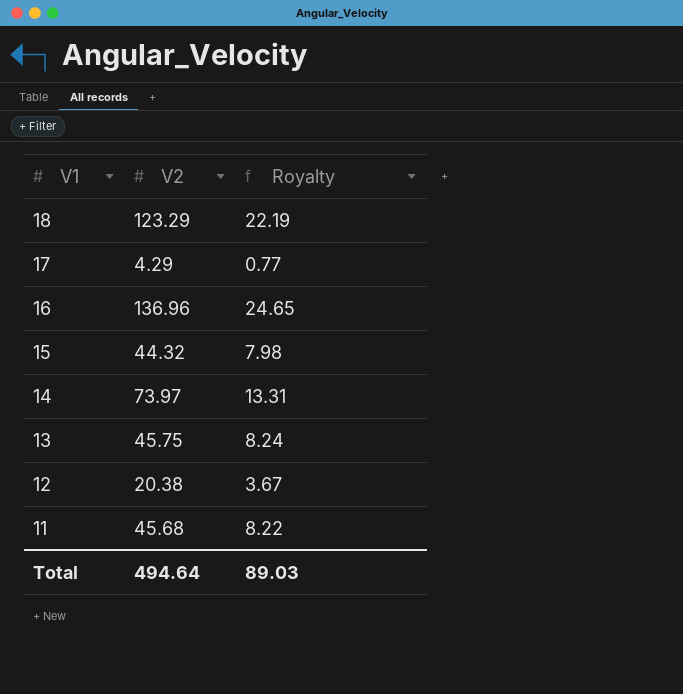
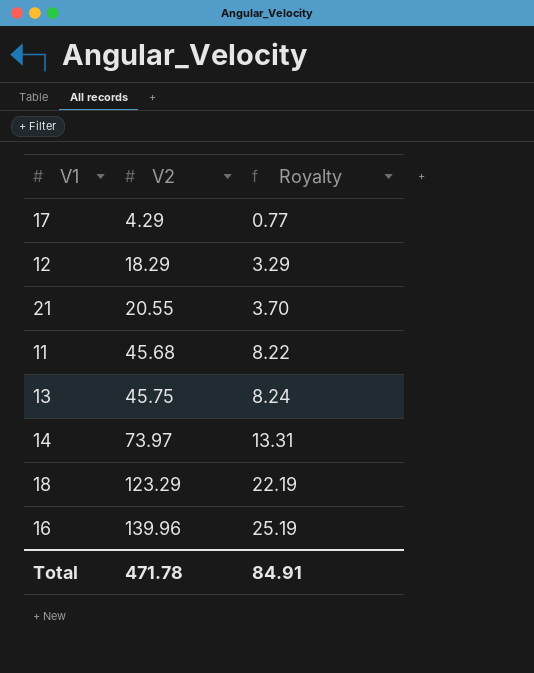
row order: V1 descending -> V2 ascending
row 15: 44.32 | 7.98 -> none
12 | V2: 20.38 -> 18.29
12 | Royalty: 3.67 -> 3.29
row 21: none -> 20.55 | 3.70
16 | V2: 136.96 -> 139.96
16 | Royalty: 24.65 -> 25.19
Total | V2: 494.64 -> 471.78
Total | Royalty: 89.03 -> 84.91

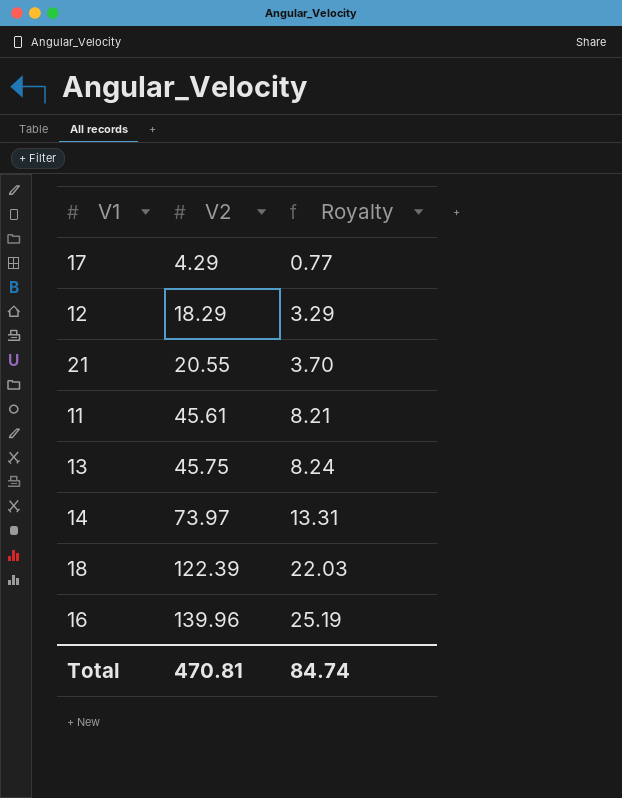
11 | V2: 45.68 -> 45.61
11 | Royalty: 8.22 -> 8.21
18 | V2: 123.29 -> 122.39
18 | Royalty: 22.19 -> 22.03
Total | V2: 471.78 -> 470.81
Total | Royalty: 84.91 -> 84.74

